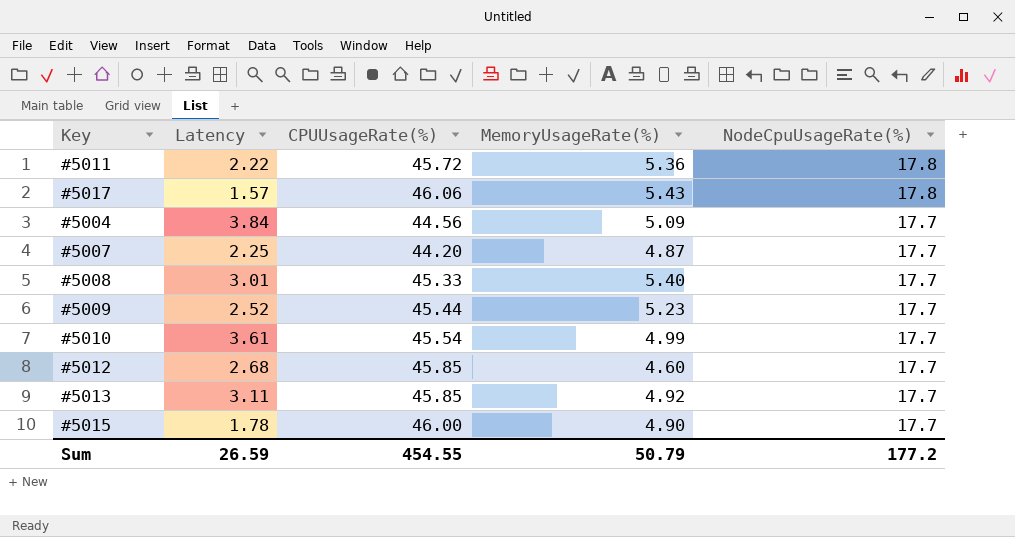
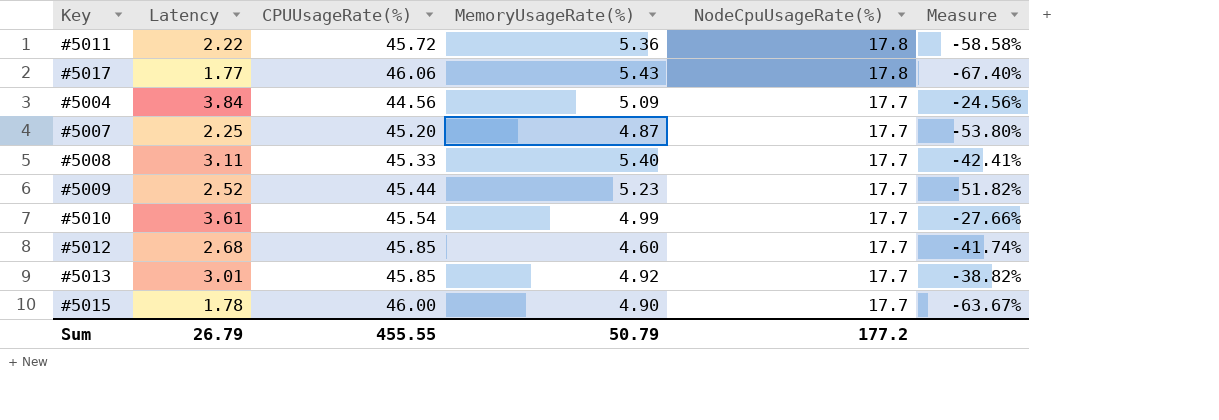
column Measure | formula: none -> ([Latency] - [MemoryUsageRate(%)]) / [MemoryUsageRate(%)]
#5017 | Latency: 1.57 -> 1.77
#5007 | CPUUsageRate(%): 44.20 -> 45.20
#5008 | Latency: 3.01 -> 3.11
#5013 | Latency: 3.11 -> 3.01
Sum | Latency: 26.59 -> 26.79
Sum | CPUUsageRate(%): 454.55 -> 455.55

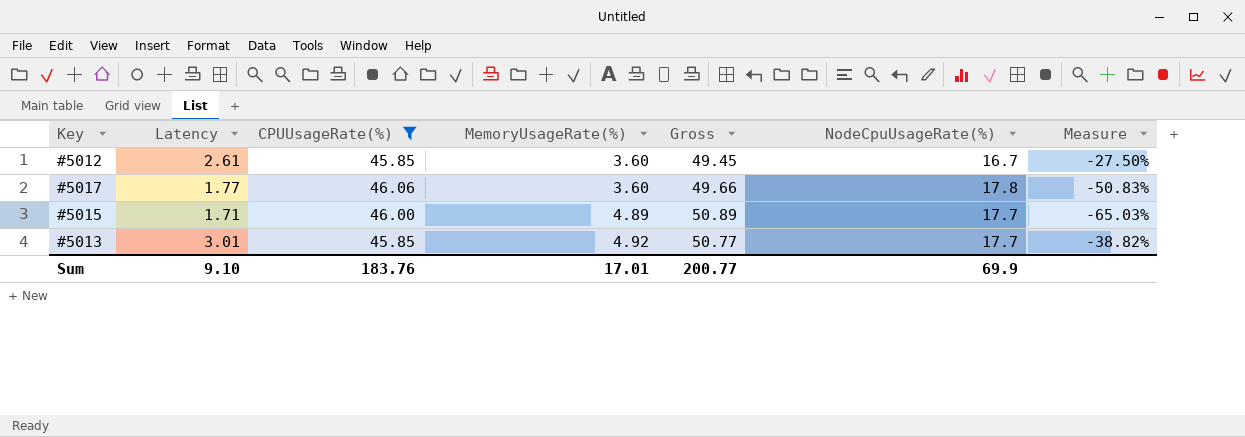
filter: none -> CPUUsageRate(%) >= 45.85
row order: NodeCpuUsageRate(%) descending -> MemoryUsageRate(%) ascending
column Gross | formula: none -> [CPUUsageRate(%)] + [MemoryUsageRate(%)]
#5012 | Latency: 2.68 -> 2.61
#5012 | MemoryUsageRate(%): 4.60 -> 3.60
#5012 | NodeCpuUsageRate(%): 17.7 -> 16.7
#5012 | Measure: -41.74% -> -27.50%
#5017 | MemoryUsageRate(%): 5.43 -> 3.60
#5017 | Measure: -67.40% -> -50.83%
#5015 | Latency: 1.78 -> 1.71
#5015 | MemoryUsageRate(%): 4.90 -> 4.89
#5015 | Measure: -63.67% -> -65.03%
Sum | Latency: 26.79 -> 9.10
Sum | CPUUsageRate(%): 455.55 -> 183.76
Sum | MemoryUsageRate(%): 50.79 -> 17.01
Sum | NodeCpuUsageRate(%): 177.2 -> 69.9

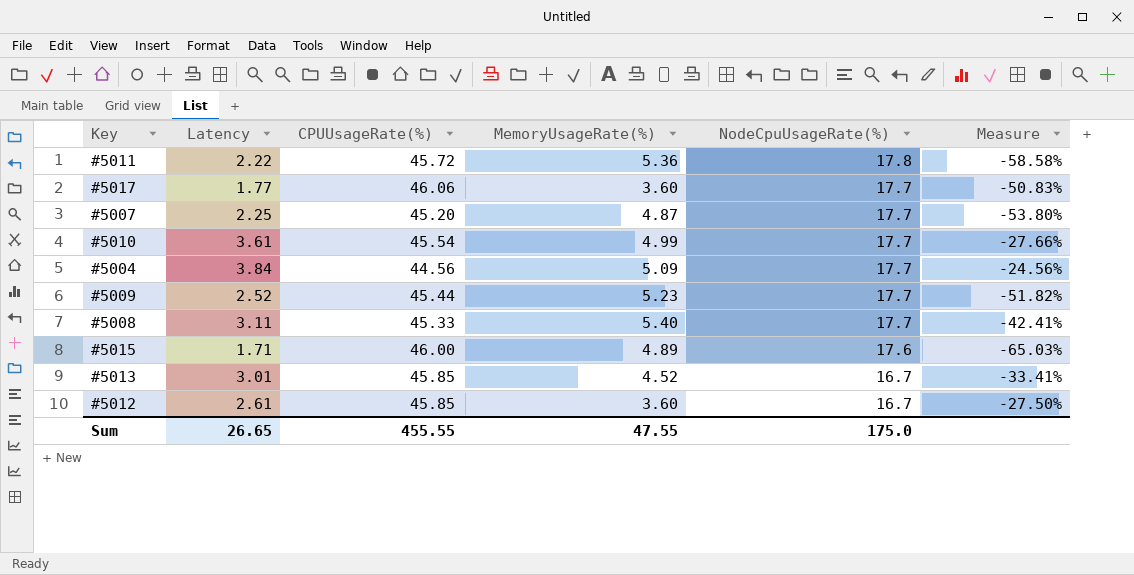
filter: CPUUsageRate(%) >= 45.85 -> none
row order: MemoryUsageRate(%) ascending -> NodeCpuUsageRate(%) descending
column Gross | formula: [CPUUsageRate(%)] + [MemoryUsageRate(%)] -> none
#5017 | NodeCpuUsageRate(%): 17.8 -> 17.7
#5015 | NodeCpuUsageRate(%): 17.7 -> 17.6
#5013 | MemoryUsageRate(%): 4.92 -> 4.52
#5013 | NodeCpuUsageRate(%): 17.7 -> 16.7
#5013 | Measure: -38.82% -> -33.41%
Sum | Latency: 9.10 -> 26.65
Sum | CPUUsageRate(%): 183.76 -> 455.55
Sum | MemoryUsageRate(%): 17.01 -> 47.55
Sum | NodeCpuUsageRate(%): 69.9 -> 175.0

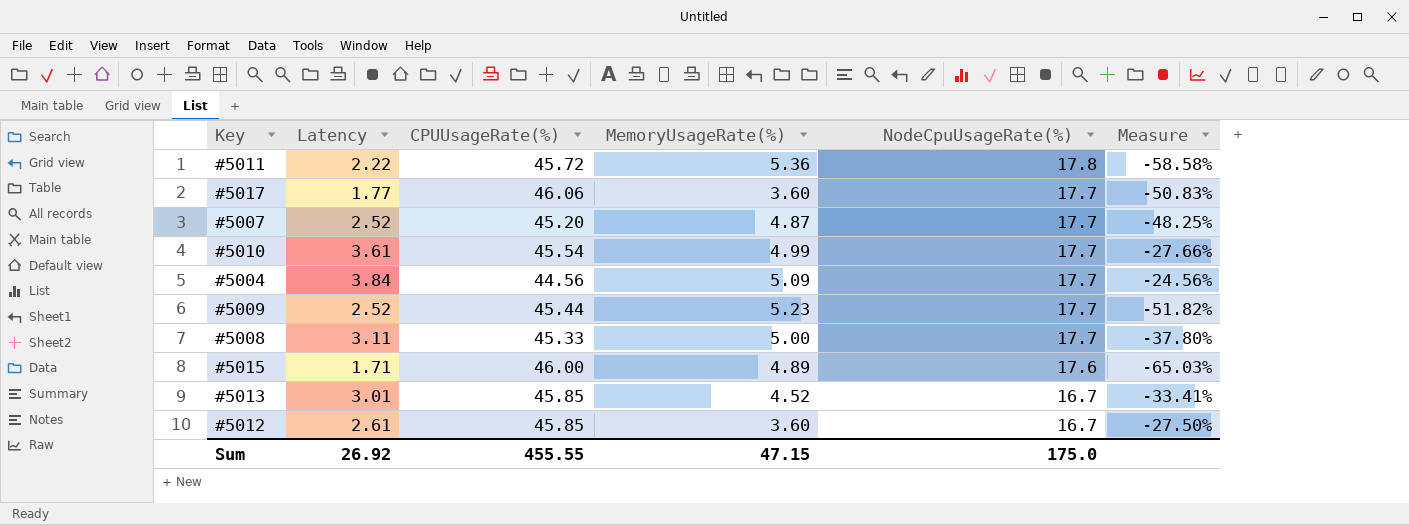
#5007 | Latency: 2.25 -> 2.52
#5007 | Measure: -53.80% -> -48.25%
#5008 | MemoryUsageRate(%): 5.40 -> 5.00
#5008 | Measure: -42.41% -> -37.80%
Sum | Latency: 26.65 -> 26.92
Sum | MemoryUsageRate(%): 47.55 -> 47.15

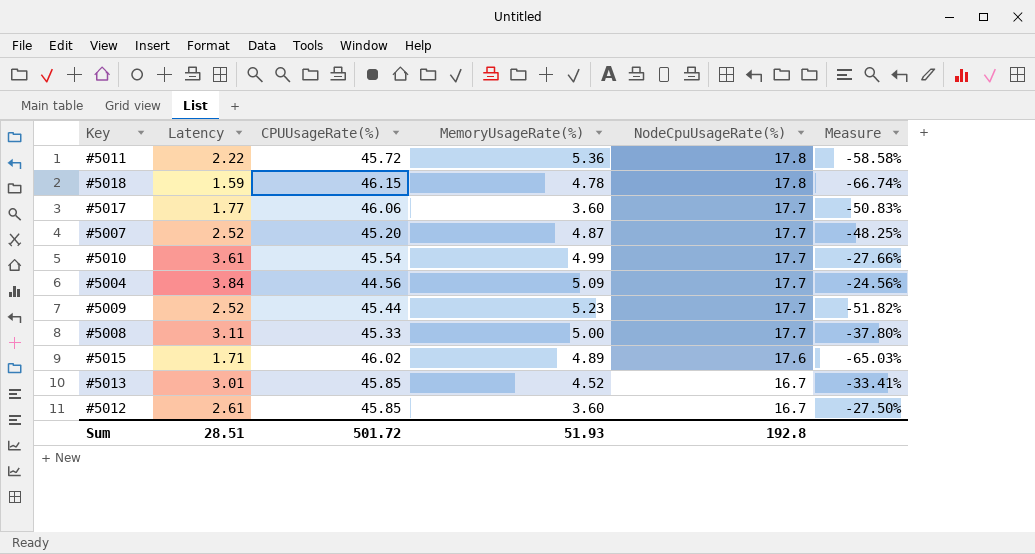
row #5018: none -> 1.59 | 46.15 | 4.78 | 17.8 | -66.74%
#5015 | CPUUsageRate(%): 46.00 -> 46.02
Sum | Latency: 26.92 -> 28.51
Sum | CPUUsageRate(%): 455.55 -> 501.72
Sum | MemoryUsageRate(%): 47.15 -> 51.93
Sum | NodeCpuUsageRate(%): 175.0 -> 192.8

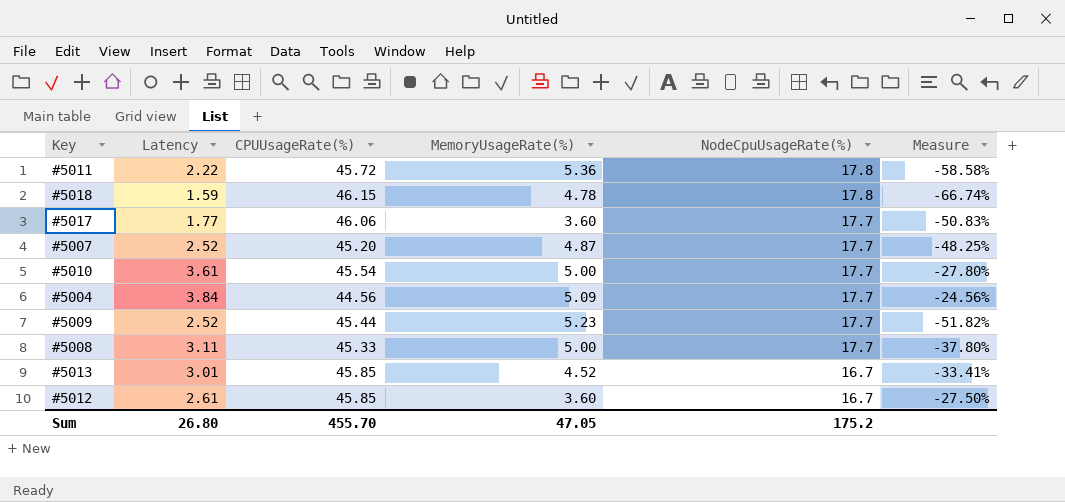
row #5015: 1.71 | 46.02 | 4.89 | 17.6 | -65.03% -> none
#5010 | MemoryUsageRate(%): 4.99 -> 5.00
#5010 | Measure: -27.66% -> -27.80%
Sum | Latency: 28.51 -> 26.80
Sum | CPUUsageRate(%): 501.72 -> 455.70
Sum | MemoryUsageRate(%): 51.93 -> 47.05
Sum | NodeCpuUsageRate(%): 192.8 -> 175.2

